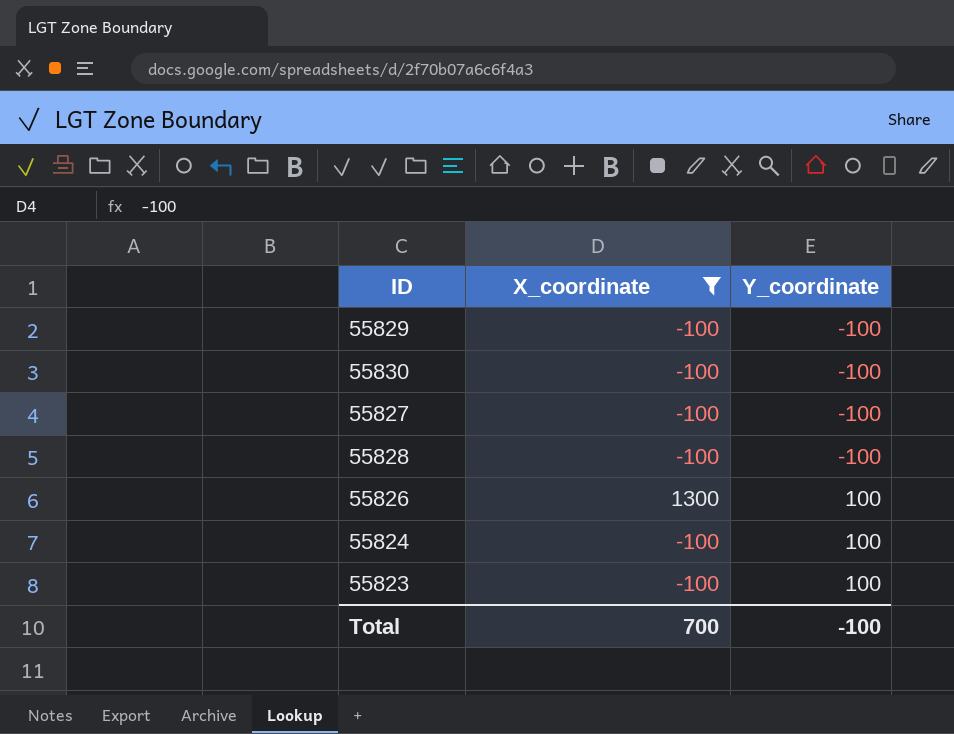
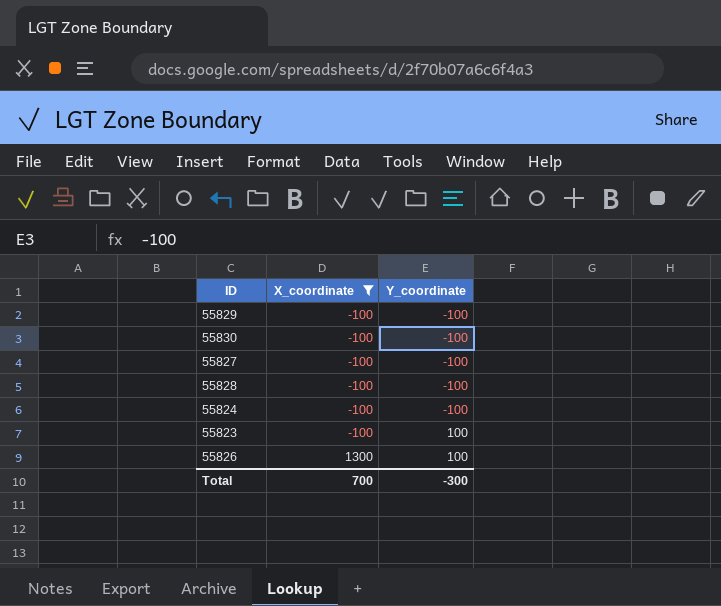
row order: Y_coordinate ascending -> X_coordinate ascending
55824 | Y_coordinate: 100 -> -100
Total | Y_coordinate: -100 -> -300

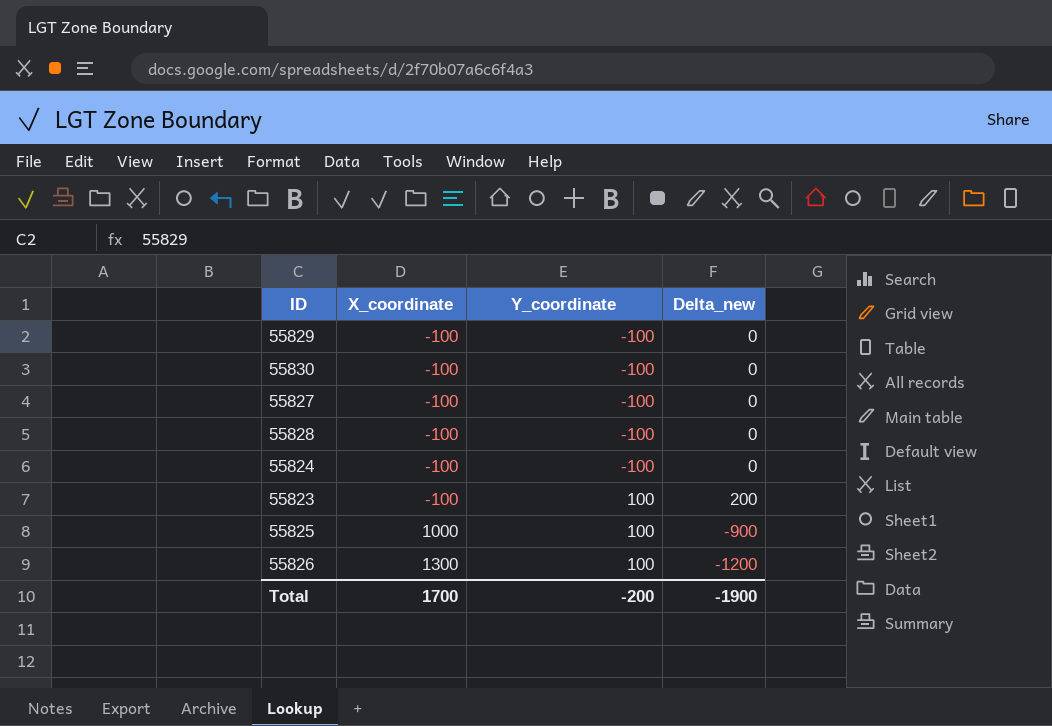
filter: X_coordinate != 1000 -> none
column Delta_new | formula: none -> [Y_coordinate] - [X_coordinate]
Total | X_coordinate: 700 -> 1700
Total | Y_coordinate: -300 -> -200

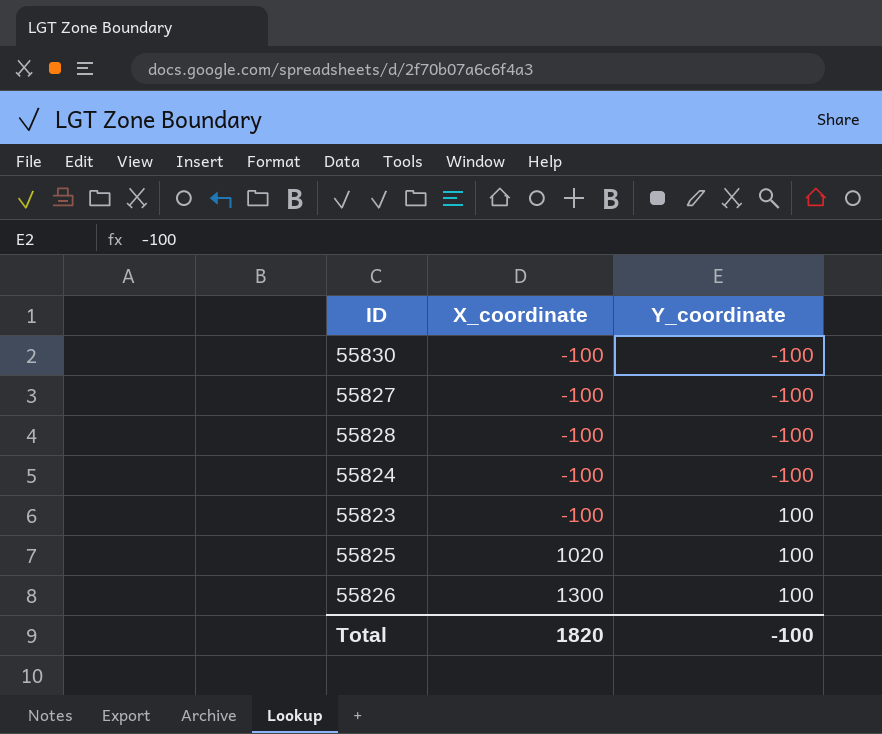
column Delta_new | formula: [Y_coordinate] - [X_coordinate] -> none
row 55829: -100 | -100 | 0 -> none
55825 | X_coordinate: 1000 -> 1020
Total | X_coordinate: 1700 -> 1820
Total | Y_coordinate: -200 -> -100

